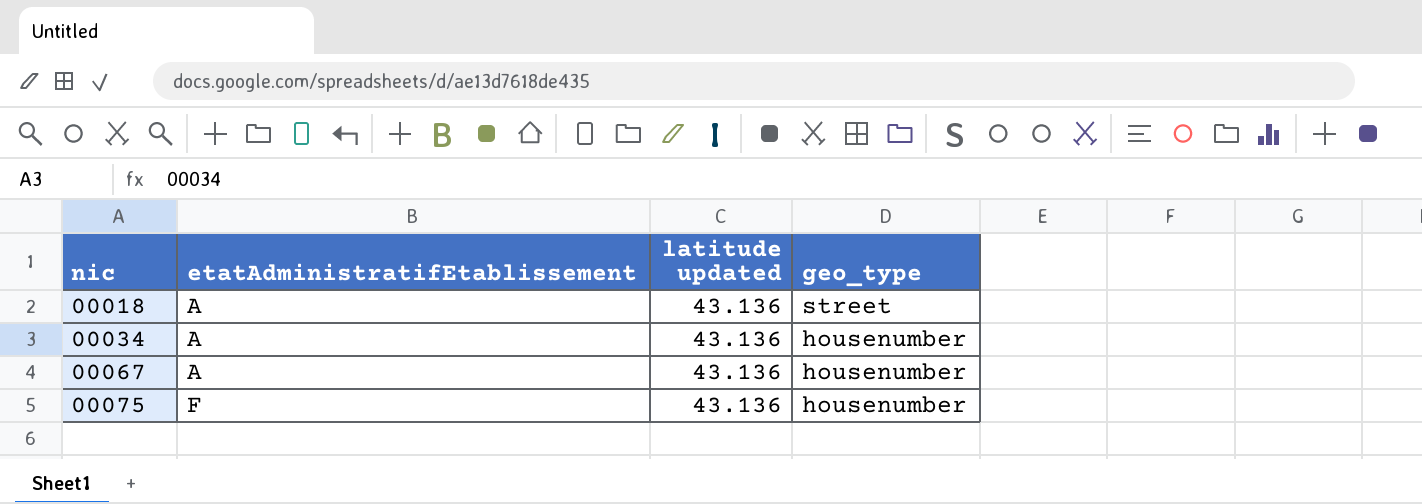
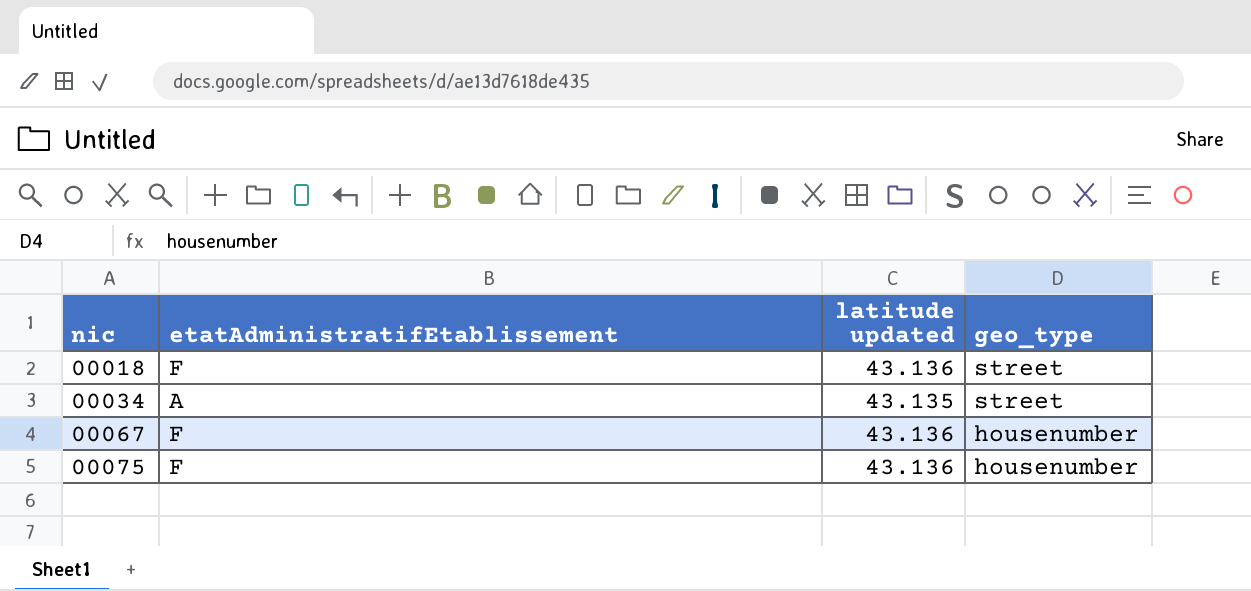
00018 | etatAdministratifEtablissement: A -> F
00034 | latitude updated: 43.136 -> 43.135
00034 | geo_type: housenumber -> street
00067 | etatAdministratifEtablissement: A -> F

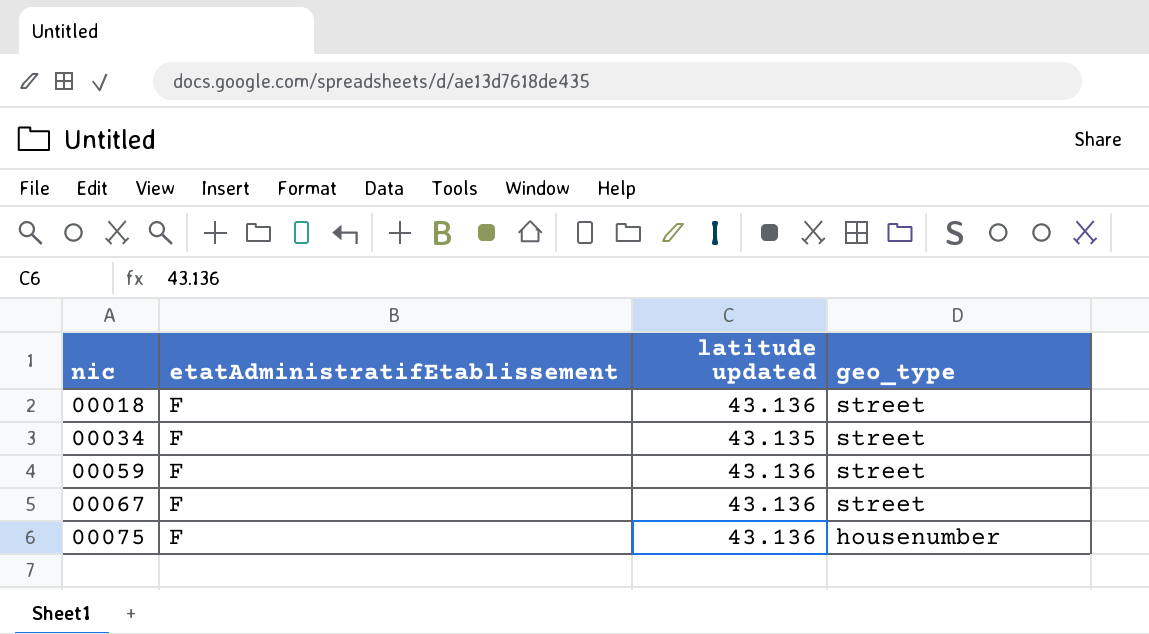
00034 | etatAdministratifEtablissement: A -> F
row 00059: none -> F | 43.136 | street
00067 | geo_type: housenumber -> street

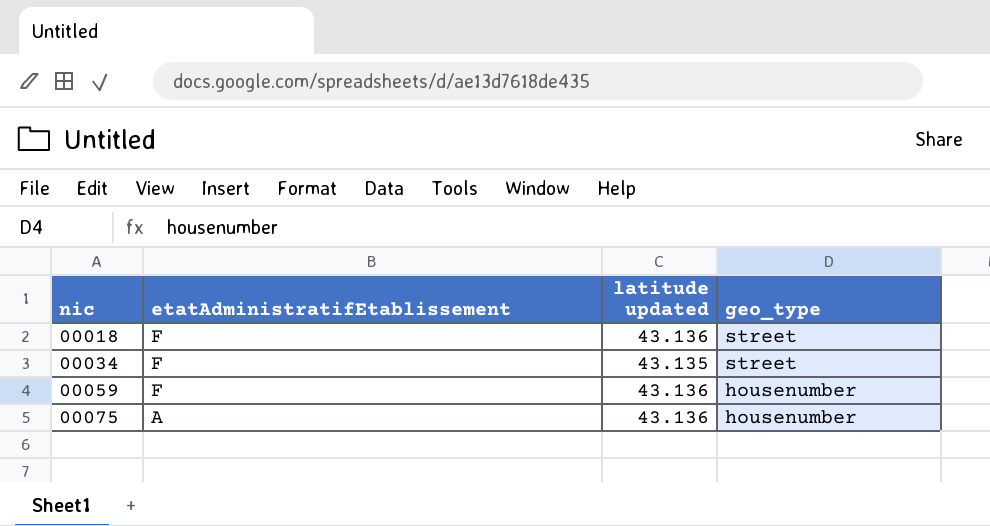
row 00067: F | 43.136 | street -> none
00059 | geo_type: street -> housenumber
00075 | etatAdministratifEtablissement: F -> A

